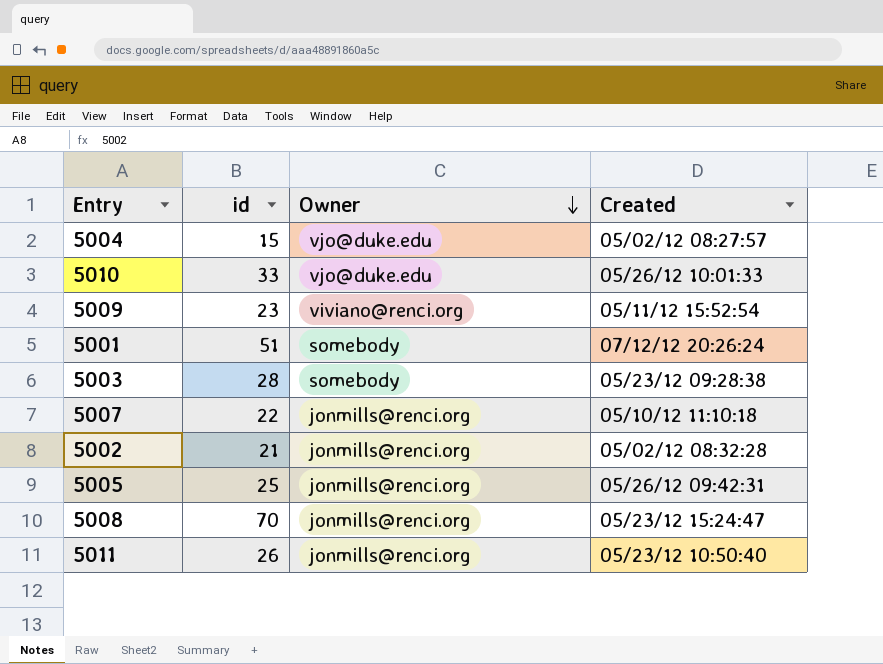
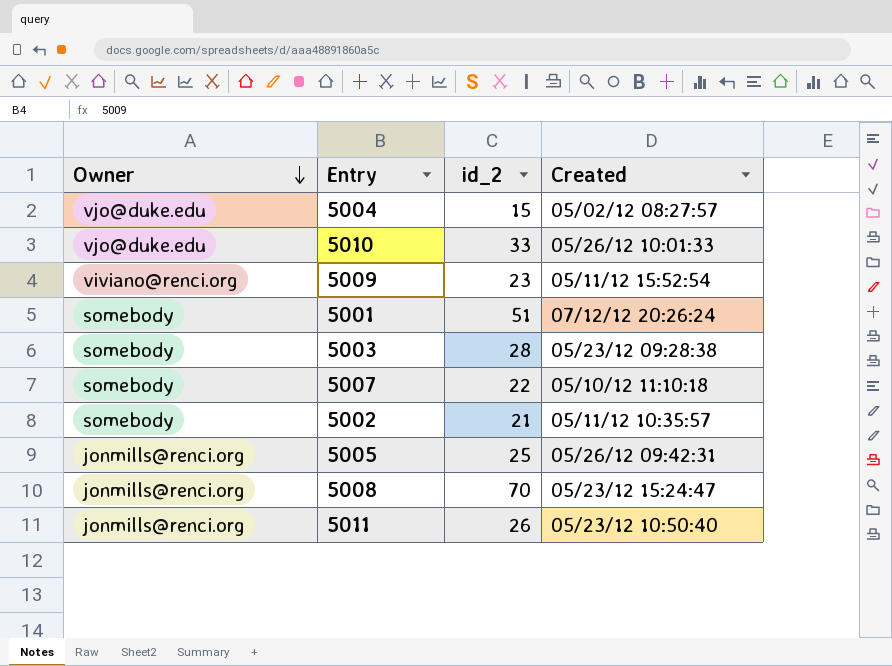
column Owner | position: 3 -> 1
column name: id -> id_2
5007 | Owner: jonmills@renci.org -> somebody
5002 | Owner: jonmills@renci.org -> somebody
5002 | Created: 05/02/12 08:32:28 -> 05/11/12 10:35:57

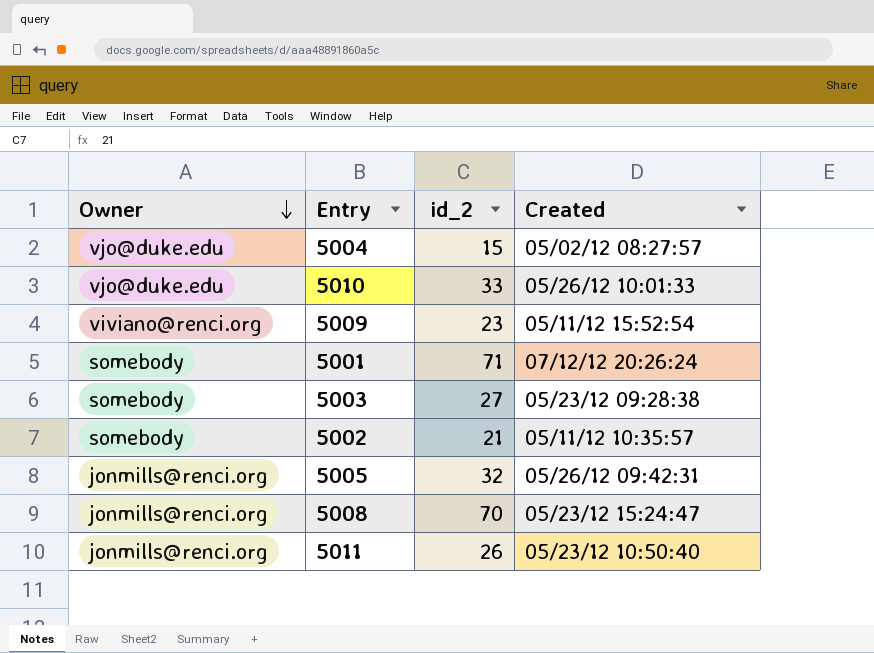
row 5007: somebody | 22 | 05/10/12 11:10:18 -> none
5001 | id_2: 51 -> 71
5003 | id_2: 28 -> 27
5005 | id_2: 25 -> 32

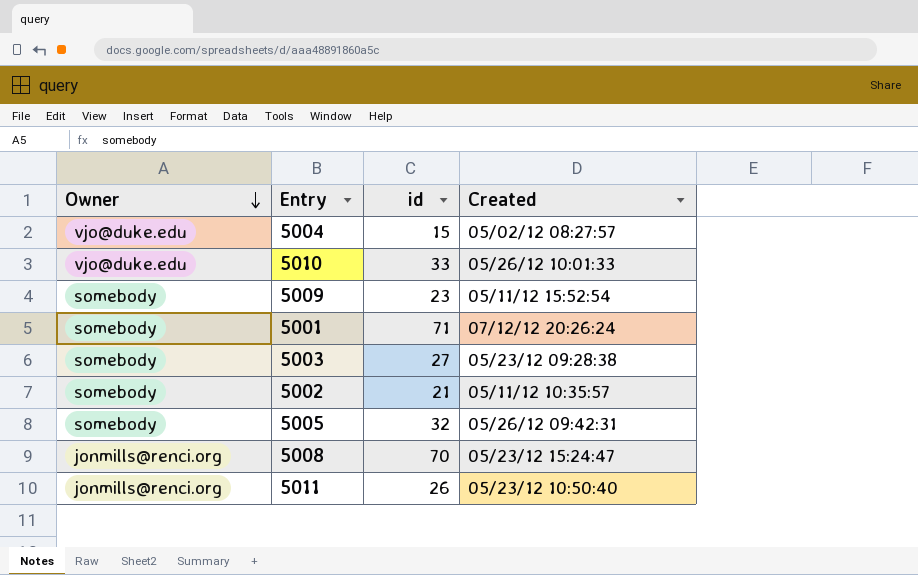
column name: id_2 -> id
5009 | Owner: viviano@renci.org -> somebody
5005 | Owner: jonmills@renci.org -> somebody

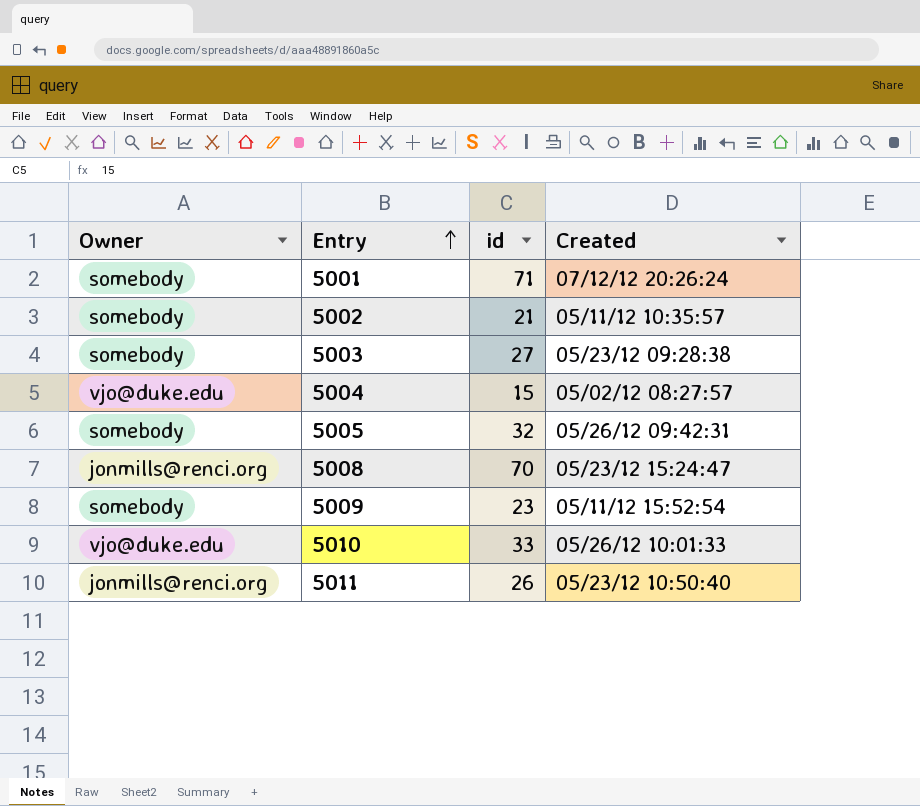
row order: Owner descending -> Entry ascending

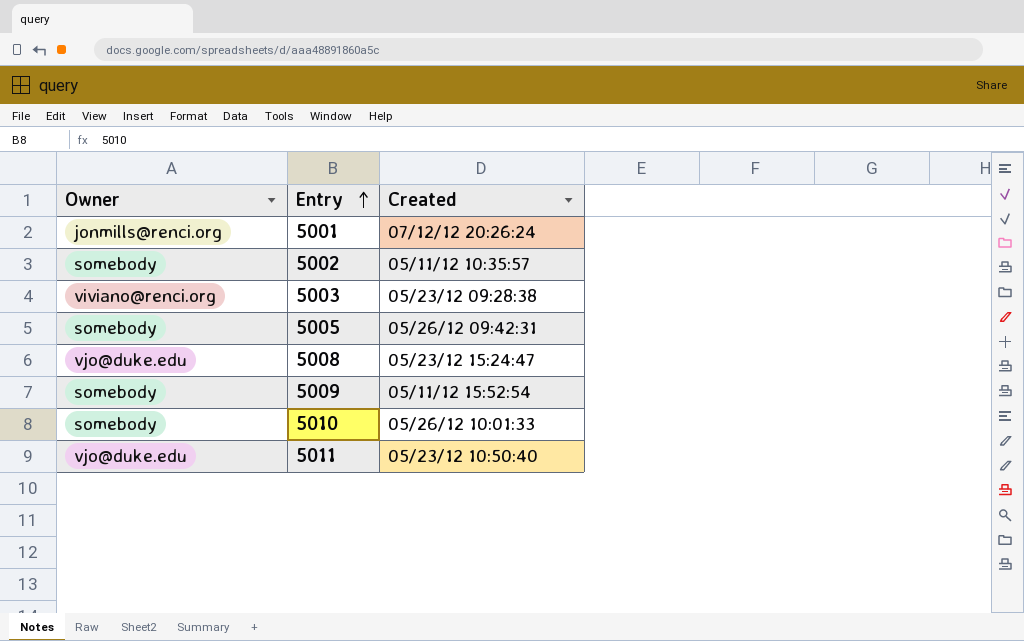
column id | position: 3 -> none
row 5004: vjo@duke.edu | 15 | 05/02/12 08:27:57 -> none
5001 | Owner: somebody -> jonmills@renci.org
5003 | Owner: somebody -> viviano@renci.org
5008 | Owner: jonmills@renci.org -> vjo@duke.edu
5010 | Owner: vjo@duke.edu -> somebody
5011 | Owner: jonmills@renci.org -> vjo@duke.edu

